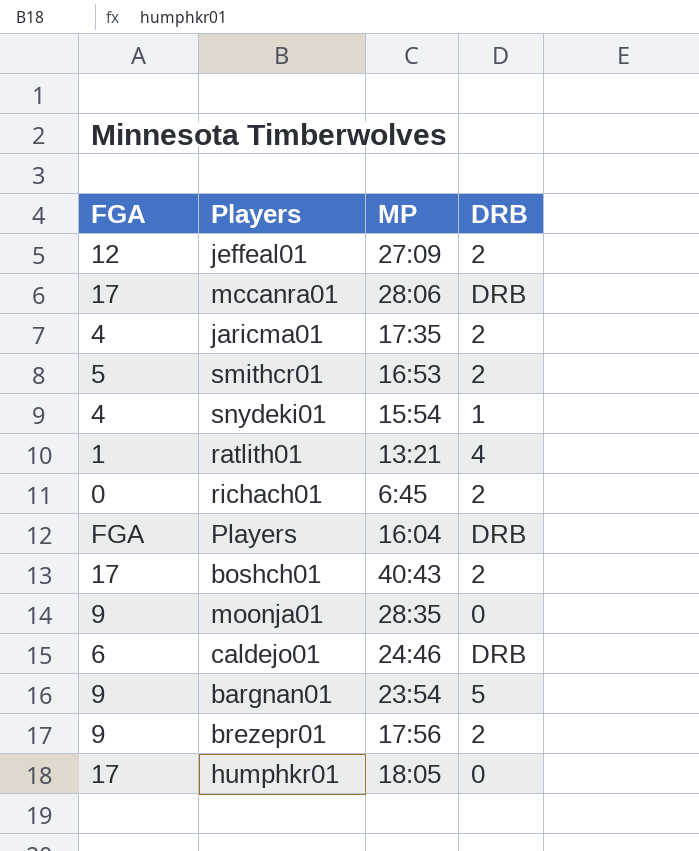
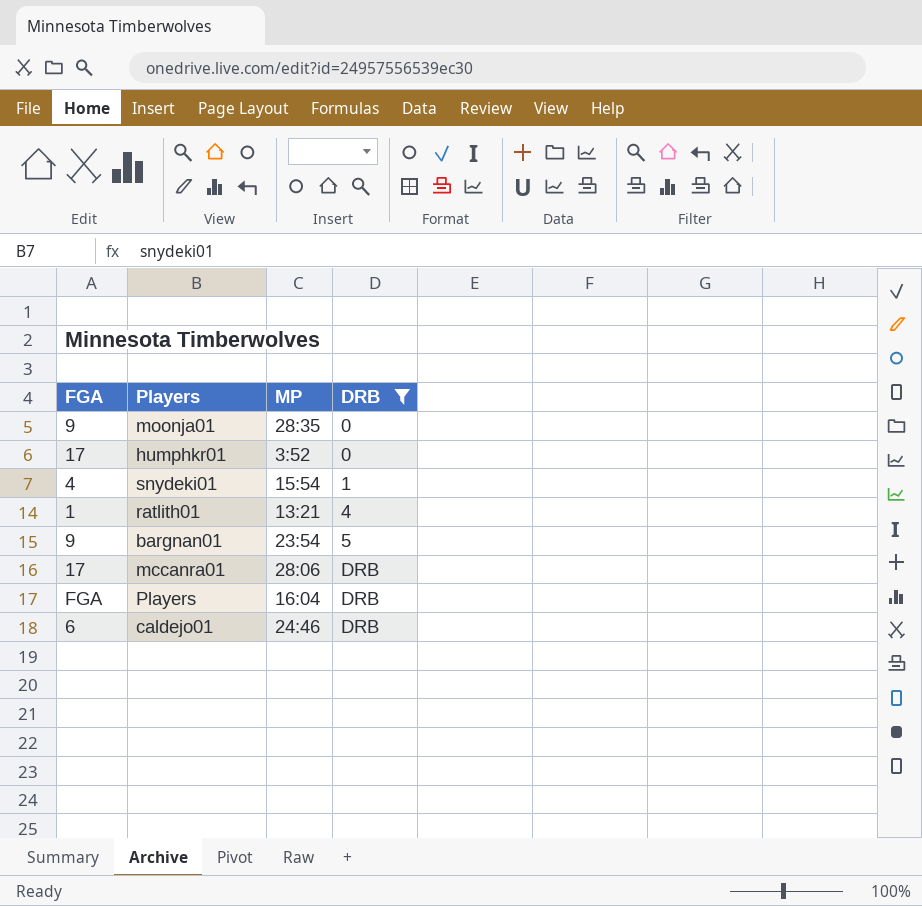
filter: none -> DRB != 2
row order: none -> DRB ascending
humphkr01 | MP: 18:05 -> 3:52

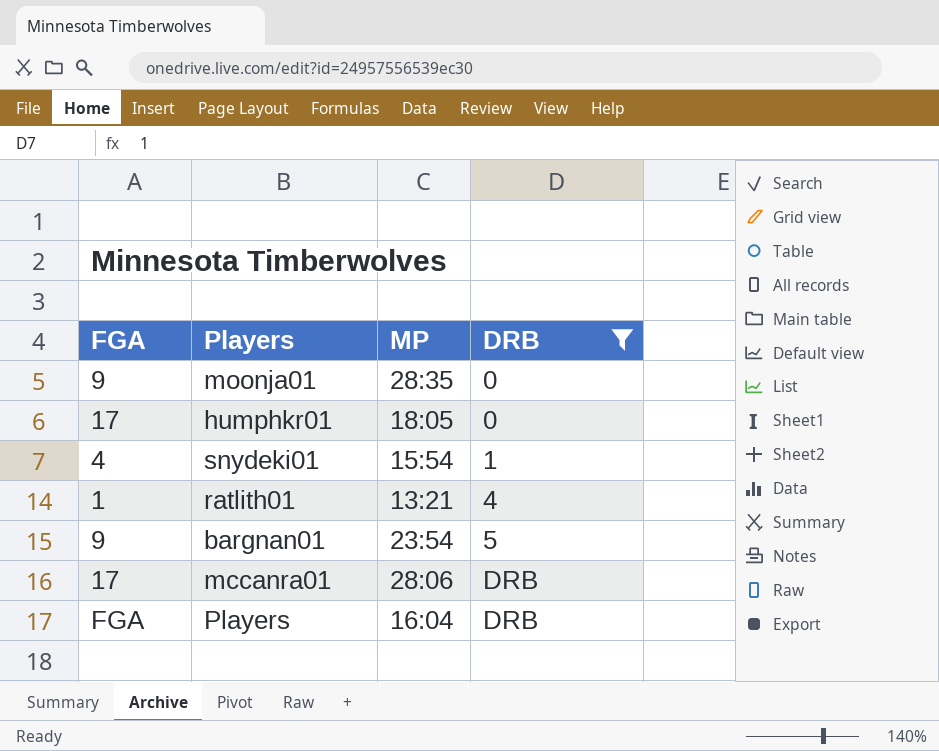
row caldejo01: 6 | 24:46 | DRB -> none
humphkr01 | MP: 3:52 -> 18:05

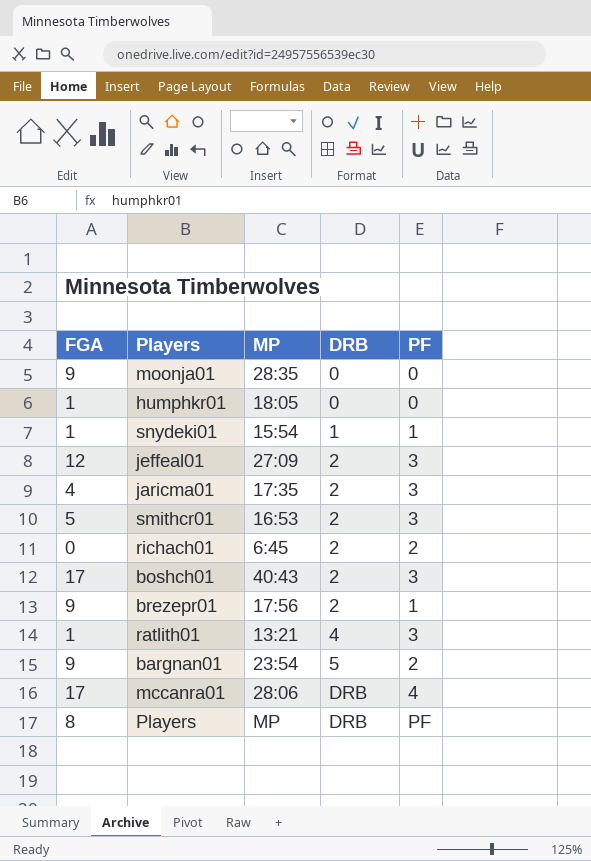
filter: DRB != 2 -> none
column PF | position: none -> 5
humphkr01 | FGA: 17 -> 1
snydeki01 | FGA: 4 -> 1
Players | FGA: FGA -> 8
Players | MP: 16:04 -> MP

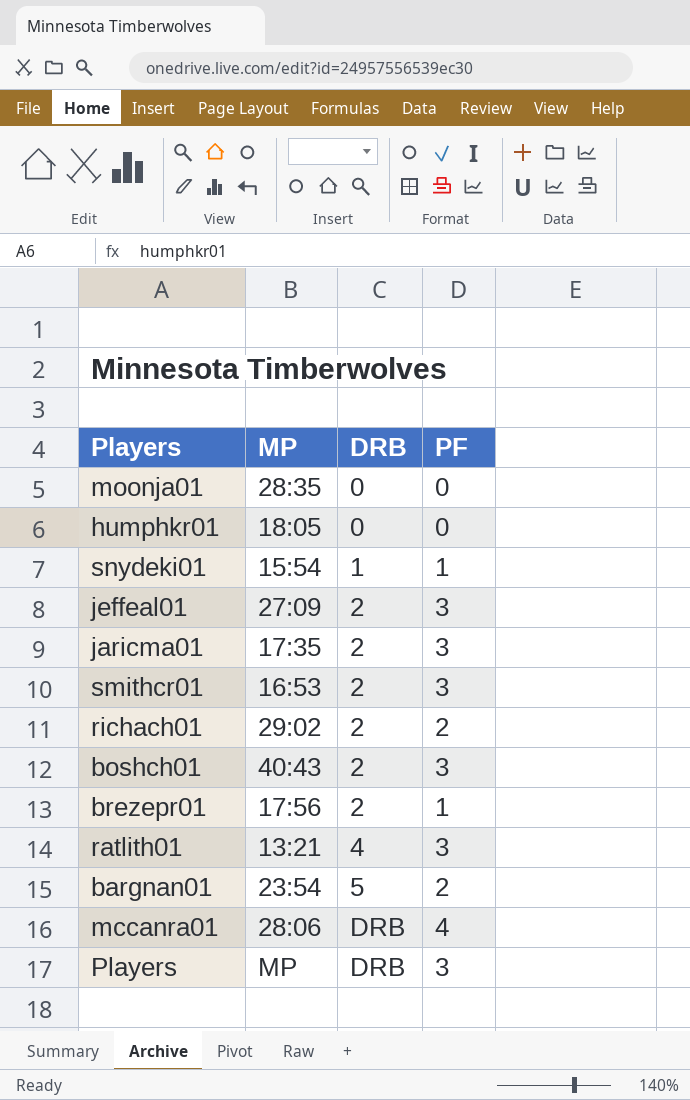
column FGA | position: 1 -> none
richach01 | MP: 6:45 -> 29:02
Players | PF: PF -> 3

